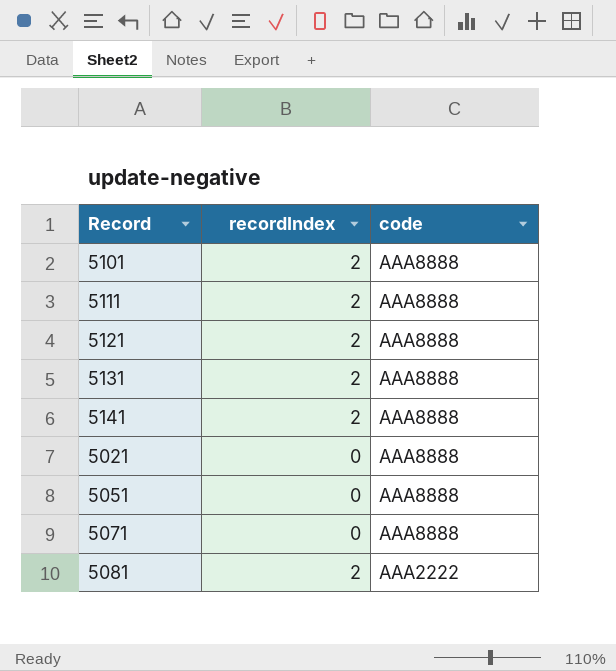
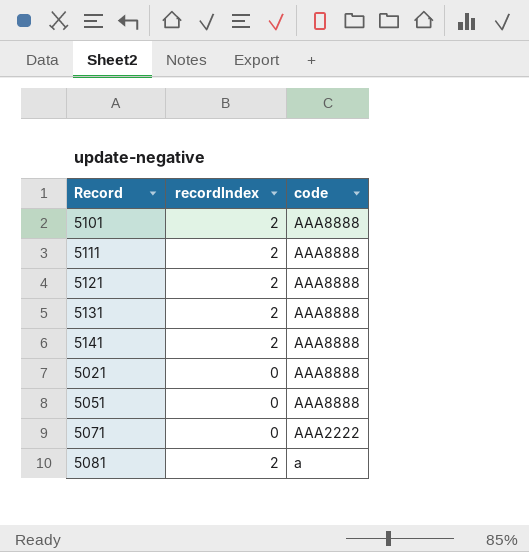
5071 | code: AAA8888 -> AAA2222
5081 | code: AAA2222 -> a

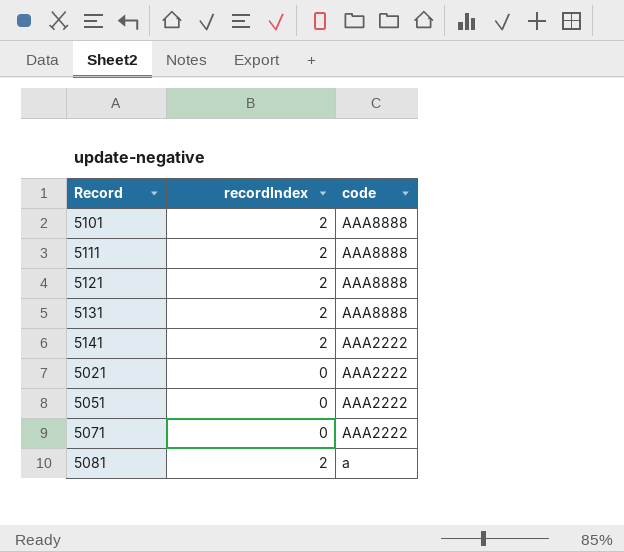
5141 | code: AAA8888 -> AAA2222
5021 | code: AAA8888 -> AAA2222
5051 | code: AAA8888 -> AAA2222

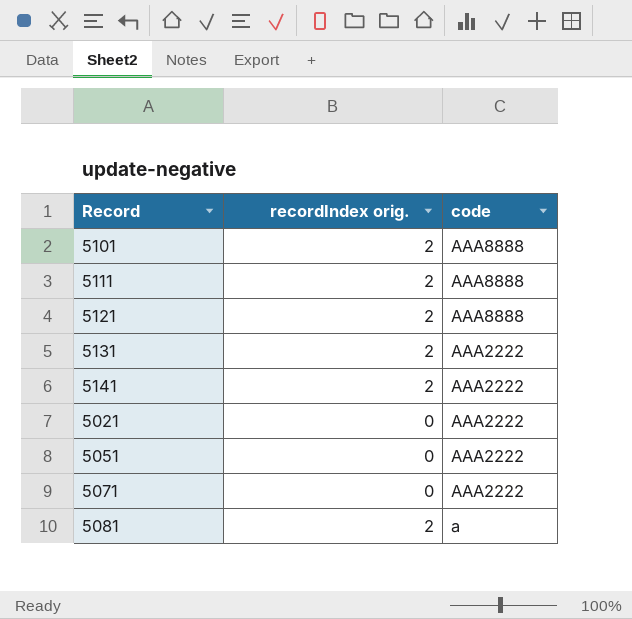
column name: recordIndex -> recordIndex orig.
5131 | code: AAA8888 -> AAA2222

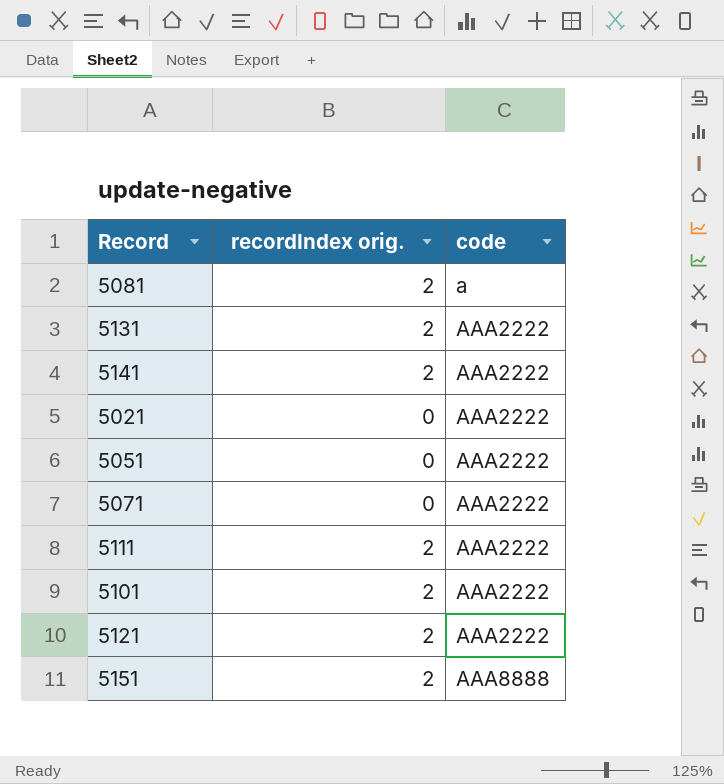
row order: code descending -> code ascending
5111 | code: AAA8888 -> AAA2222
5101 | code: AAA8888 -> AAA2222
5121 | code: AAA8888 -> AAA2222
row 5151: none -> 2 | AAA8888

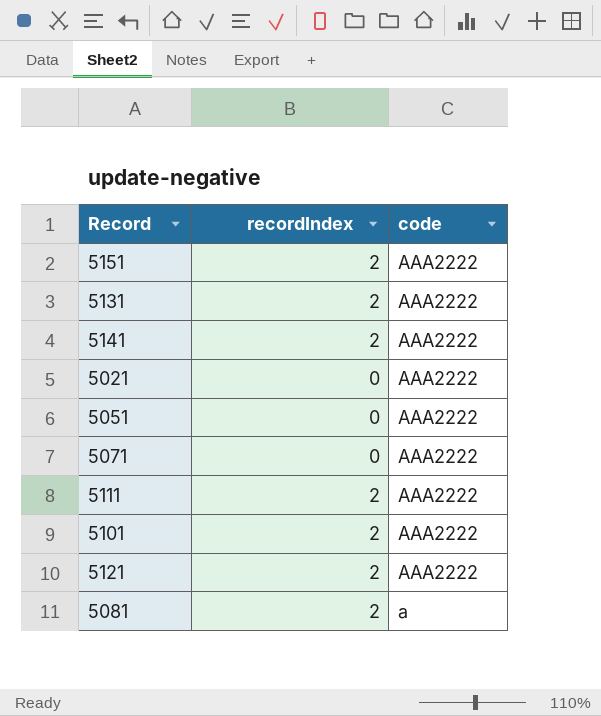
row order: code ascending -> code descending
column name: recordIndex orig. -> recordIndex
5151 | code: AAA8888 -> AAA2222

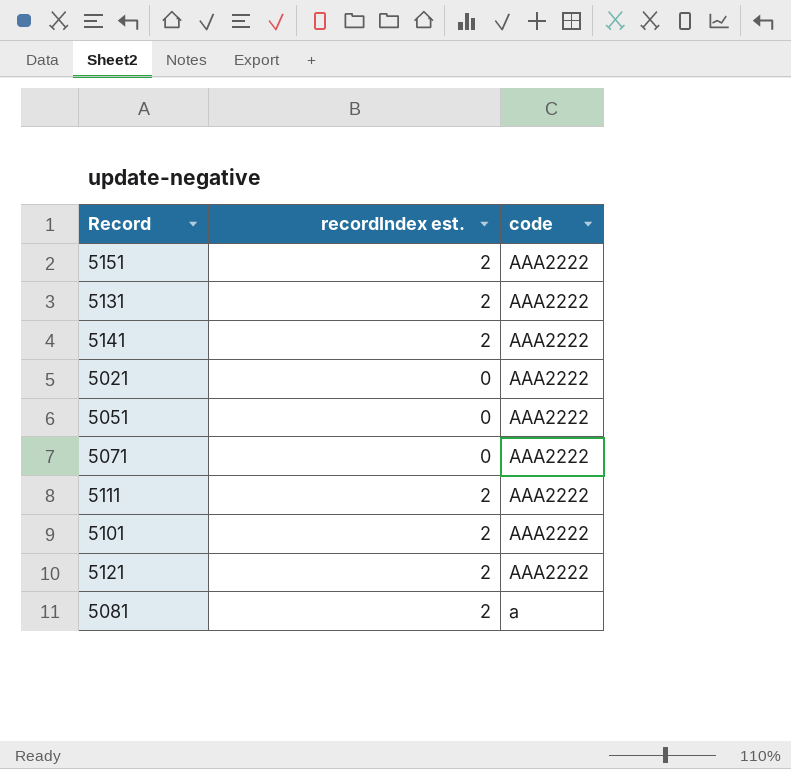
column name: recordIndex -> recordIndex est.

